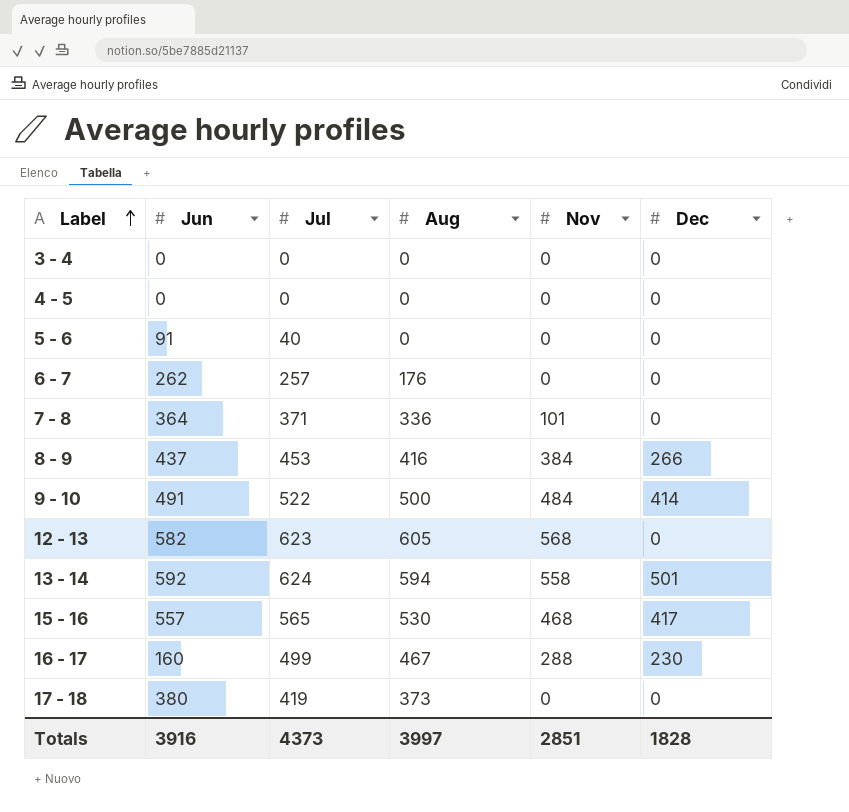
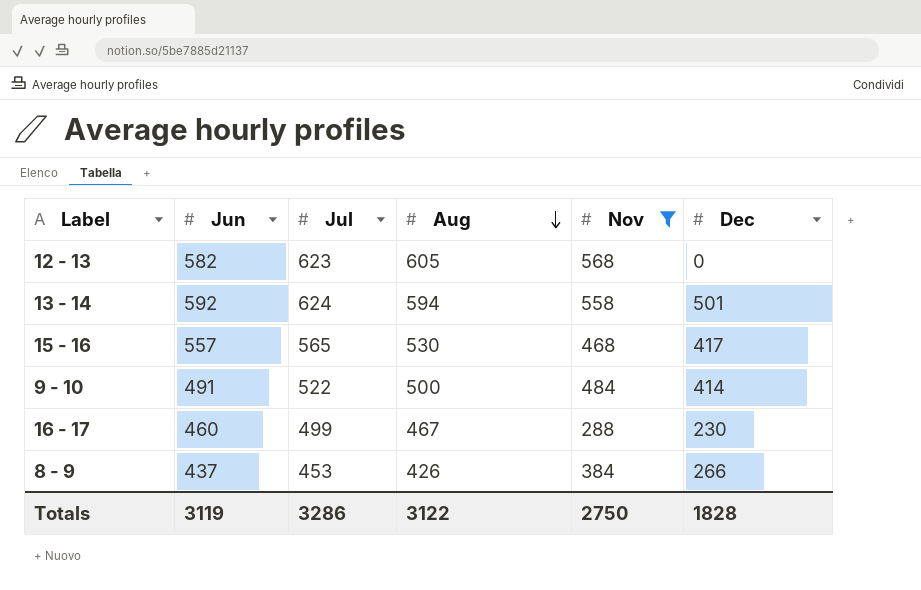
filter: none -> Nov >= 288
row order: Label ascending -> Aug descending
16 - 17 | Jun: 160 -> 460
8 - 9 | Aug: 416 -> 426
Totals | Jun: 3916 -> 3119
Totals | Jul: 4373 -> 3286
Totals | Aug: 3997 -> 3122
Totals | Nov: 2851 -> 2750

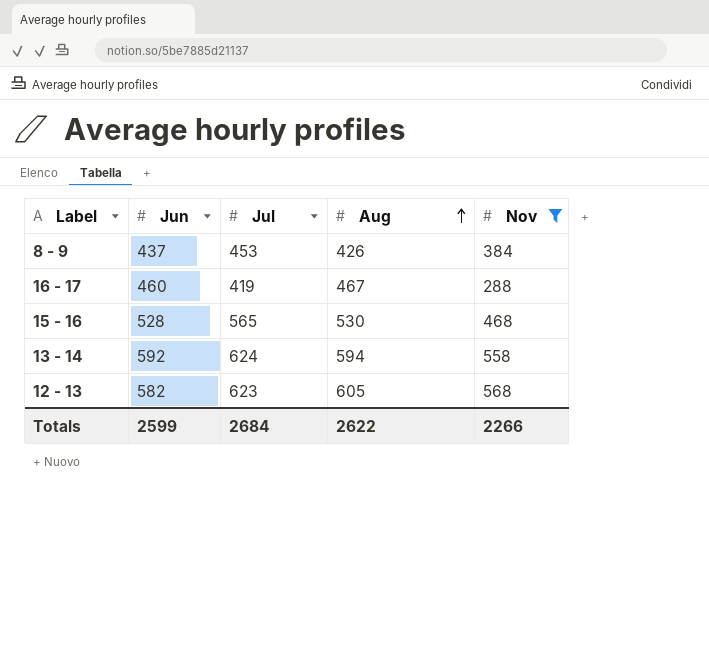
row order: Aug descending -> Aug ascending
column Dec | position: 6 -> none
row 9 - 10: 491 | 522 | 500 | 484 | 414 -> none
16 - 17 | Jul: 499 -> 419
15 - 16 | Jun: 557 -> 528
Totals | Jun: 3119 -> 2599
Totals | Jul: 3286 -> 2684
Totals | Aug: 3122 -> 2622
Totals | Nov: 2750 -> 2266

